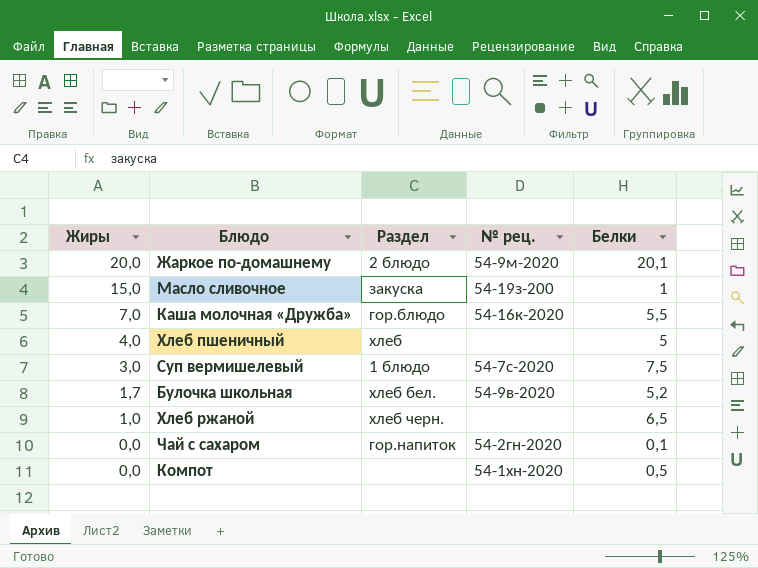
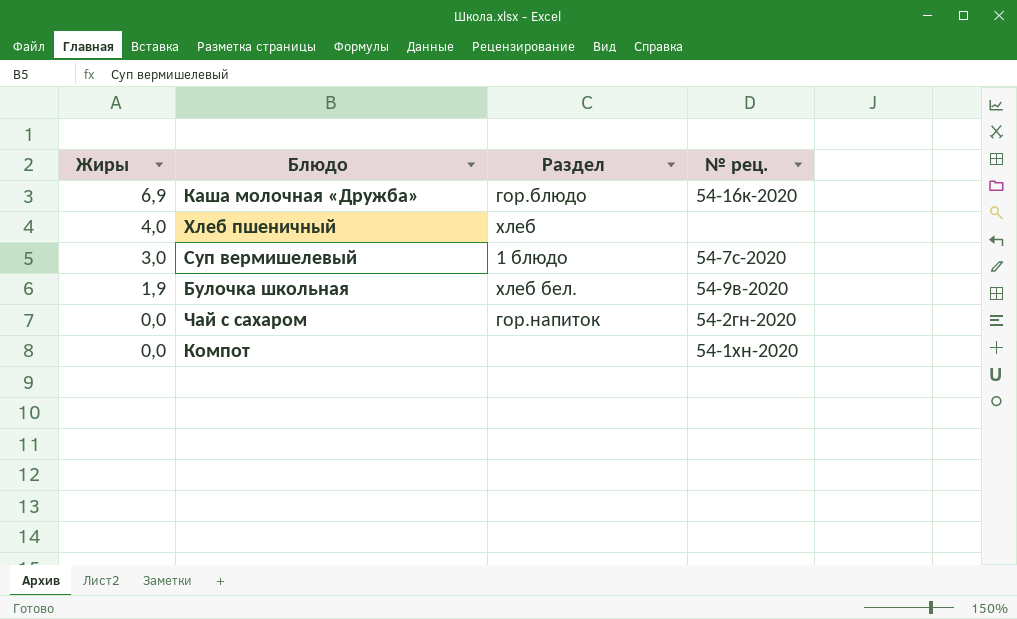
column Белки | position: 5 -> none
row Жаркое по-домашнему: 20,0 | 2 блюдо | 54-9м-2020 | 20,1 -> none
row Масло сливочное: 15,0 | закуска | 54-19з-200 | 1 -> none
row Хлеб ржаной: 1,0 | хлеб черн. | none | 6,5 -> none
Каша молочная «Дружба» | Жиры: 7,0 -> 6,9
Булочка школьная | Жиры: 1,7 -> 1,9

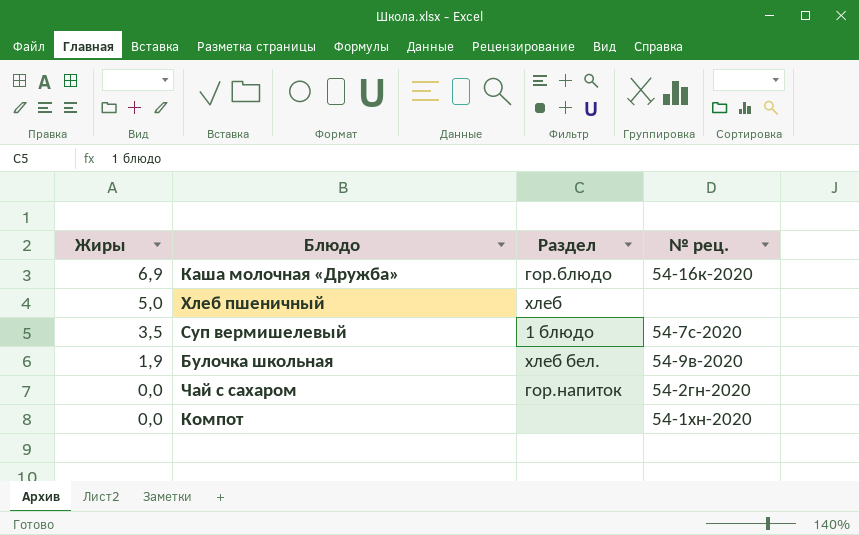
Хлеб пшеничный | Жиры: 4,0 -> 5,0
Суп вермишелевый | Жиры: 3,0 -> 3,5

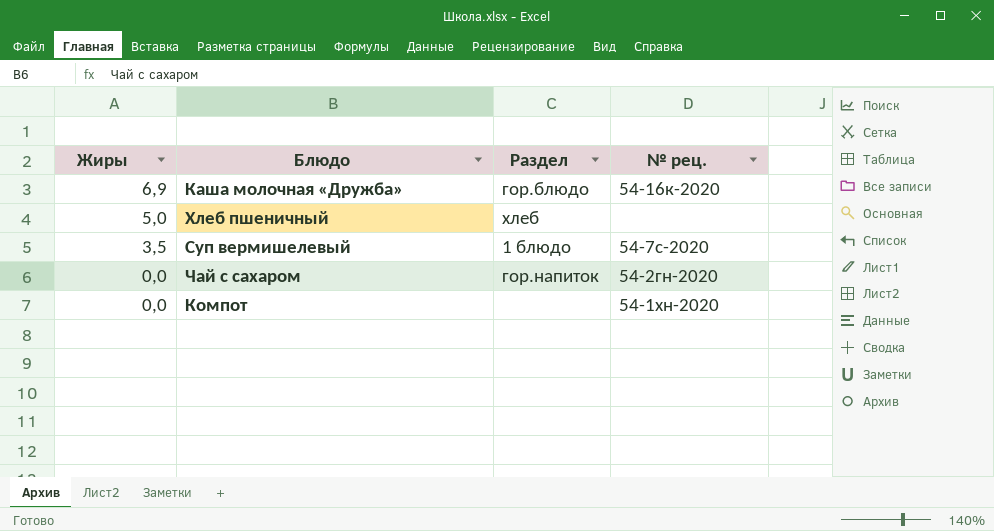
row Булочка школьная: 1,9 | хлеб бел. | 54-9в-2020 -> none

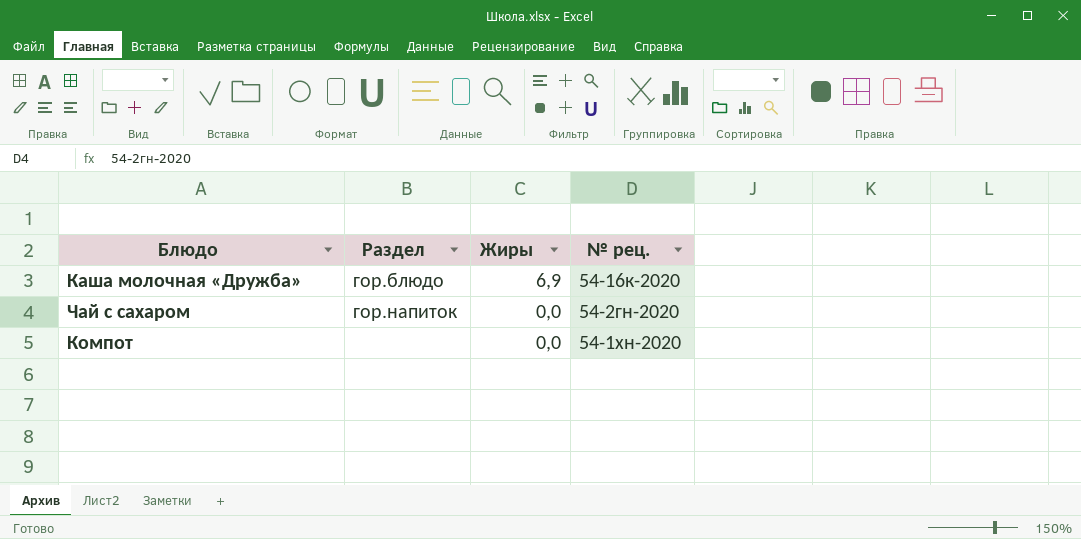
column Жиры | position: 1 -> 3
row Хлеб пшеничный: 5,0 | хлеб | none -> none
row Суп вермишелевый: 3,5 | 1 блюдо | 54-7с-2020 -> none

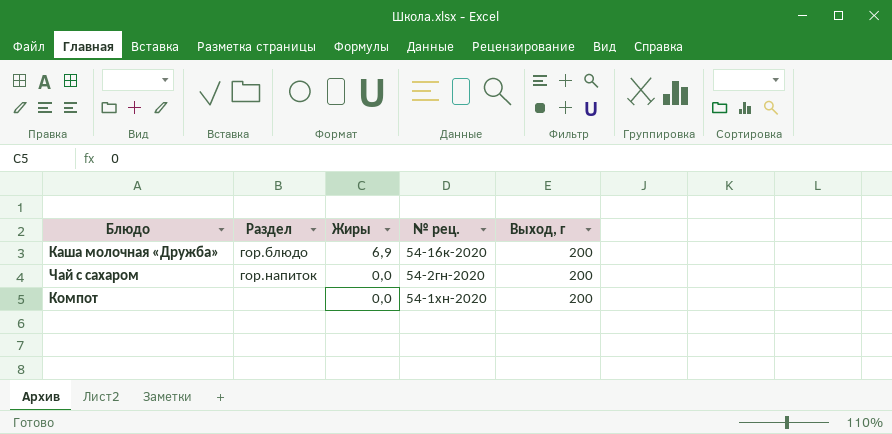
column Выход, г | position: none -> 5

